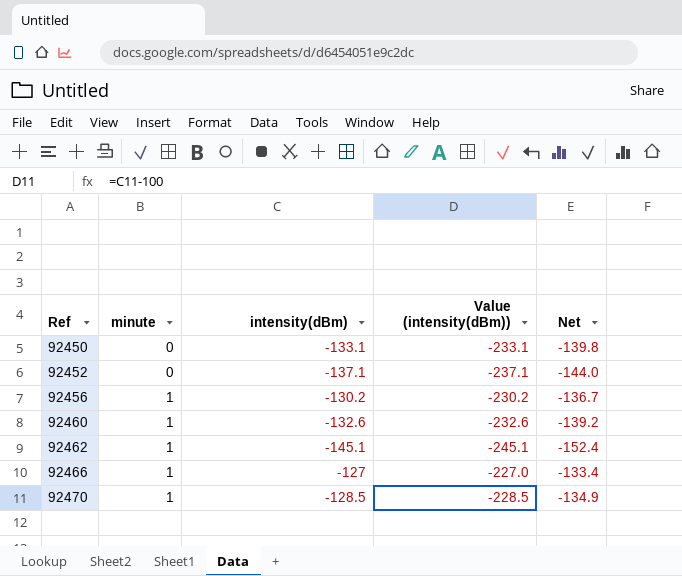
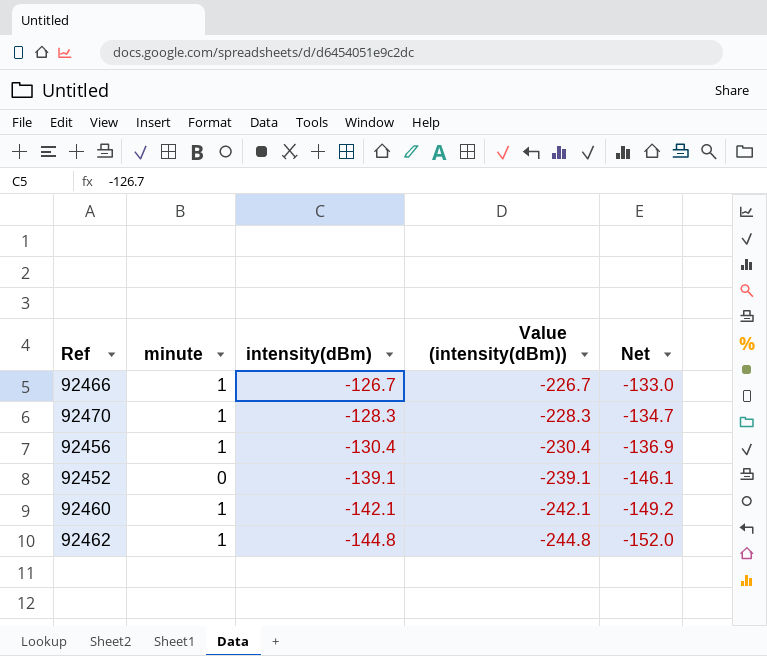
row order: Ref ascending -> intensity(dBm) descending
row 92450: 0 | -133.1 | -233.1 | -139.8 -> none
92466 | intensity(dBm): -127 -> -126.7
92466 | Value (intensity(dBm)): -227.0 -> -226.7
92466 | Net: -133.4 -> -133.0
92470 | intensity(dBm): -128.5 -> -128.3
92470 | Value (intensity(dBm)): -228.5 -> -228.3
92470 | Net: -134.9 -> -134.7
92456 | intensity(dBm): -130.2 -> -130.4
92456 | Value (intensity(dBm)): -230.2 -> -230.4
92456 | Net: -136.7 -> -136.9
92452 | intensity(dBm): -137.1 -> -139.1
92452 | Value (intensity(dBm)): -237.1 -> -239.1
92452 | Net: -144.0 -> -146.1
92460 | intensity(dBm): -132.6 -> -142.1
92460 | Value (intensity(dBm)): -232.6 -> -242.1
92460 | Net: -139.2 -> -149.2
92462 | intensity(dBm): -145.1 -> -144.8
92462 | Value (intensity(dBm)): -245.1 -> -244.8
92462 | Net: -152.4 -> -152.0

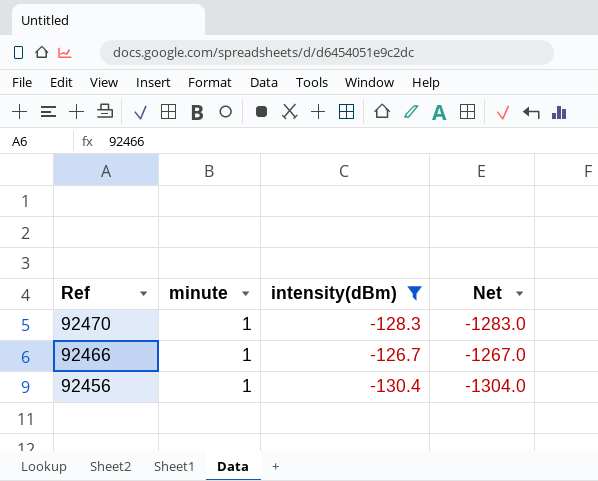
filter: none -> intensity(dBm) >= -130.4
row order: intensity(dBm) descending -> Ref descending
column Value (intensity(dBm)) | formula: [intensity(dBm)] - 100 -> none
column Net | formula: [intensity(dBm)] * 1.05 -> [intensity(dBm)] * 10

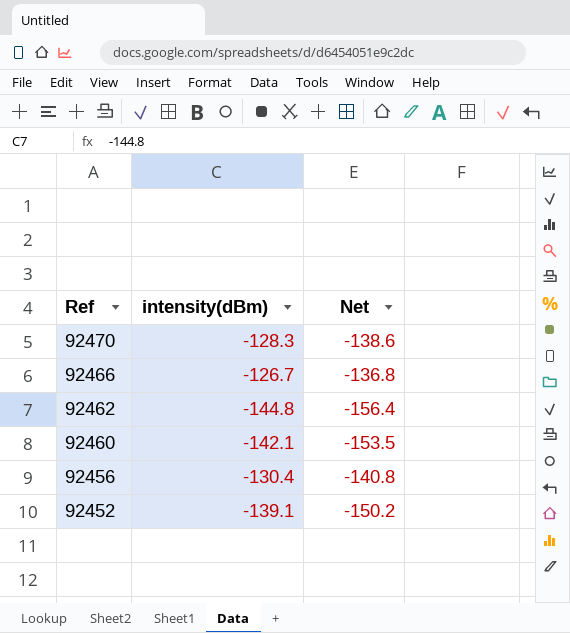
filter: intensity(dBm) >= -130.4 -> none
column minute | position: 2 -> none
column Net | formula: [intensity(dBm)] * 10 -> [intensity(dBm)] * 1.08

